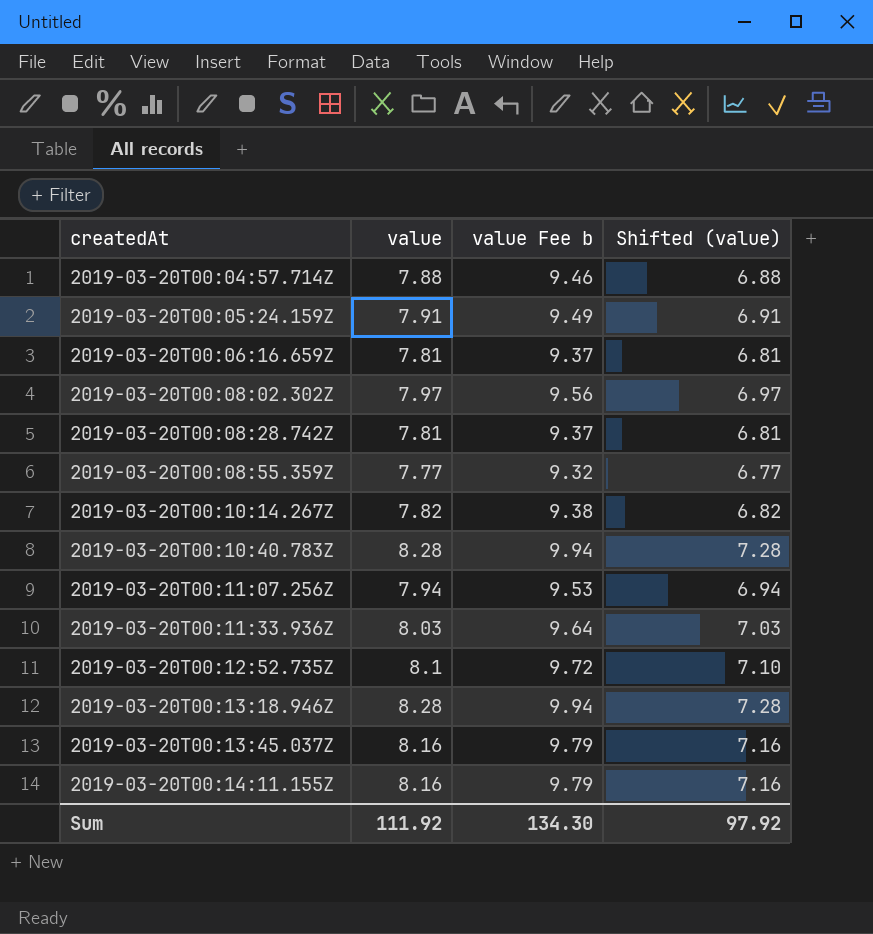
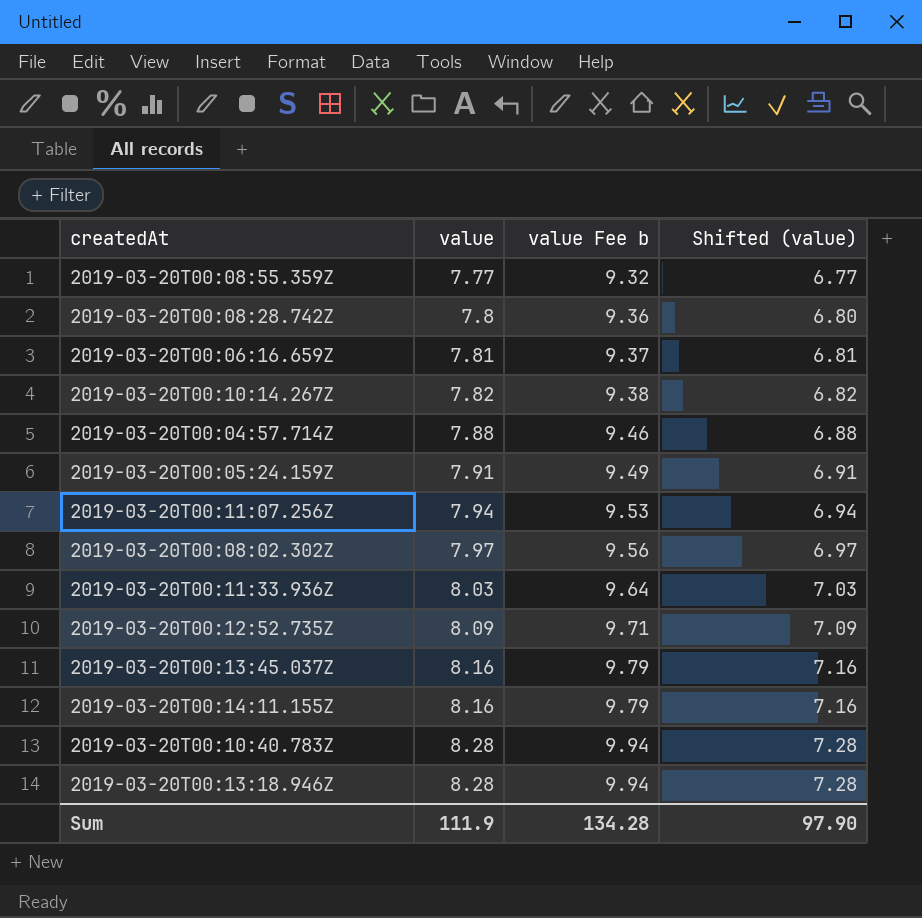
row order: createdAt ascending -> value ascending
2019-03-20T00:08:28.742Z | value: 7.81 -> 7.8
2019-03-20T00:08:28.742Z | value Fee b: 9.37 -> 9.36
2019-03-20T00:08:28.742Z | Shifted (value): 6.81 -> 6.80
2019-03-20T00:12:52.735Z | value: 8.1 -> 8.09
2019-03-20T00:12:52.735Z | value Fee b: 9.72 -> 9.71
2019-03-20T00:12:52.735Z | Shifted (value): 7.10 -> 7.09
Sum | value: 111.92 -> 111.9
Sum | value Fee b: 134.30 -> 134.28
Sum | Shifted (value): 97.92 -> 97.90

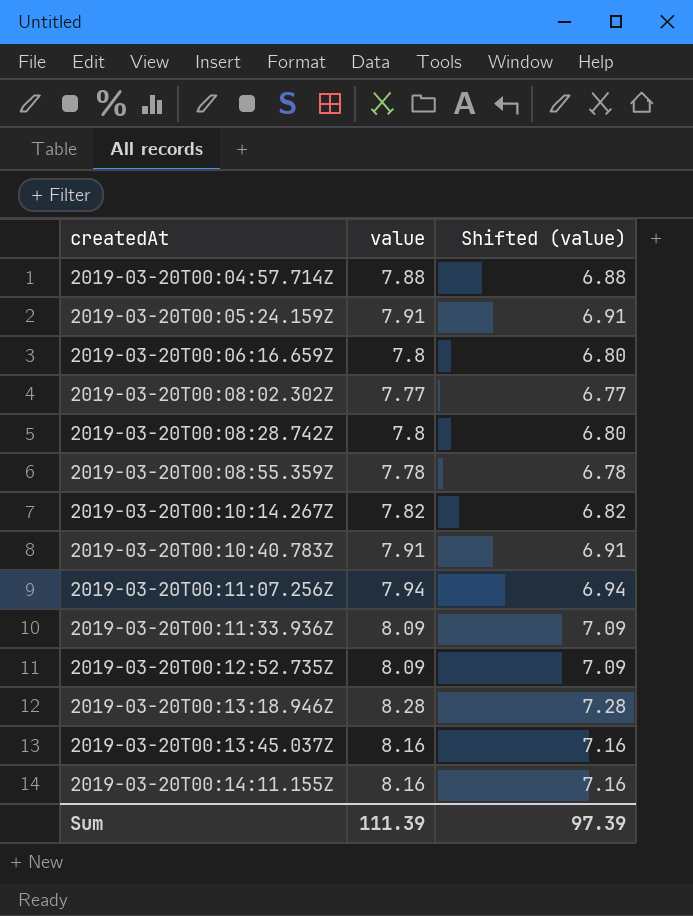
row order: value ascending -> createdAt ascending
column value Fee b | formula: [value] * 1.2 -> none
2019-03-20T00:06:16.659Z | value: 7.81 -> 7.8
2019-03-20T00:06:16.659Z | Shifted (value): 6.81 -> 6.80
2019-03-20T00:08:02.302Z | value: 7.97 -> 7.77
2019-03-20T00:08:02.302Z | Shifted (value): 6.97 -> 6.77
2019-03-20T00:08:55.359Z | value: 7.77 -> 7.78
2019-03-20T00:08:55.359Z | Shifted (value): 6.77 -> 6.78
2019-03-20T00:10:40.783Z | value: 8.28 -> 7.91
2019-03-20T00:10:40.783Z | Shifted (value): 7.28 -> 6.91
2019-03-20T00:11:33.936Z | value: 8.03 -> 8.09
2019-03-20T00:11:33.936Z | Shifted (value): 7.03 -> 7.09
Sum | value: 111.9 -> 111.39
Sum | Shifted (value): 97.90 -> 97.39

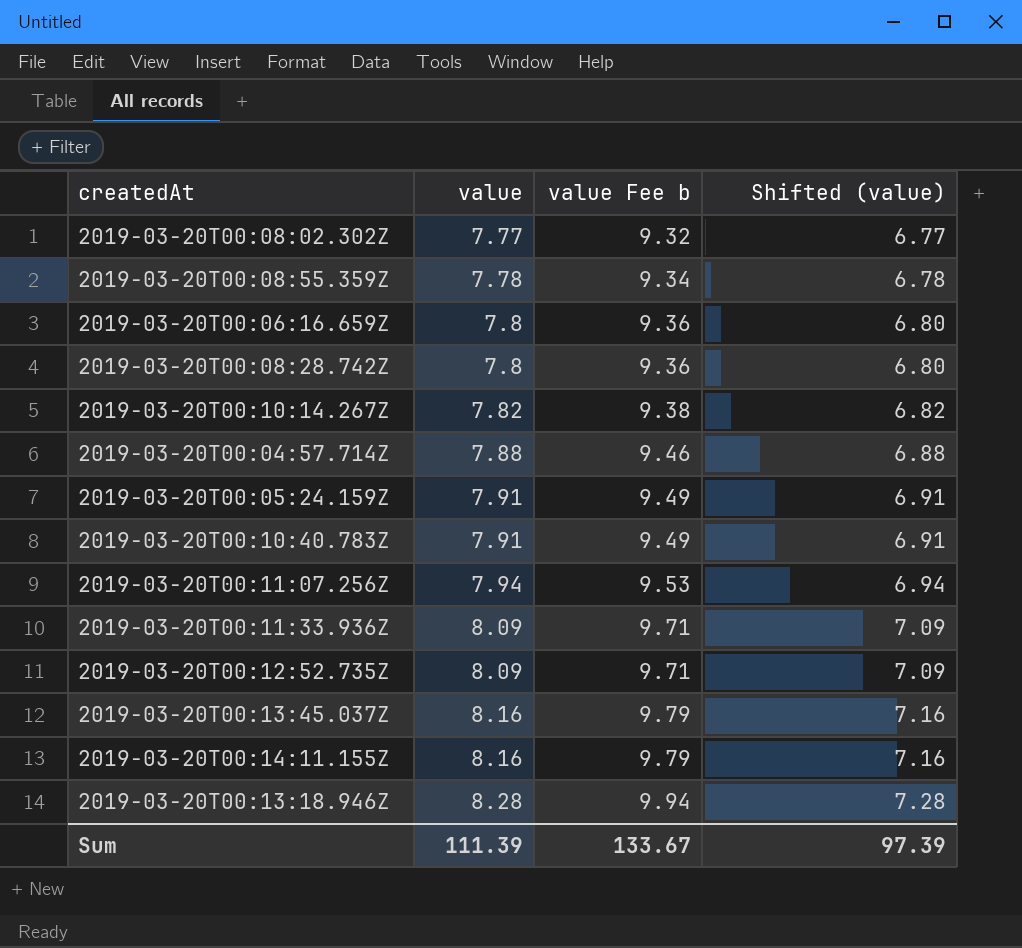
row order: createdAt ascending -> value ascending
column value Fee b | formula: none -> [value] * 1.2

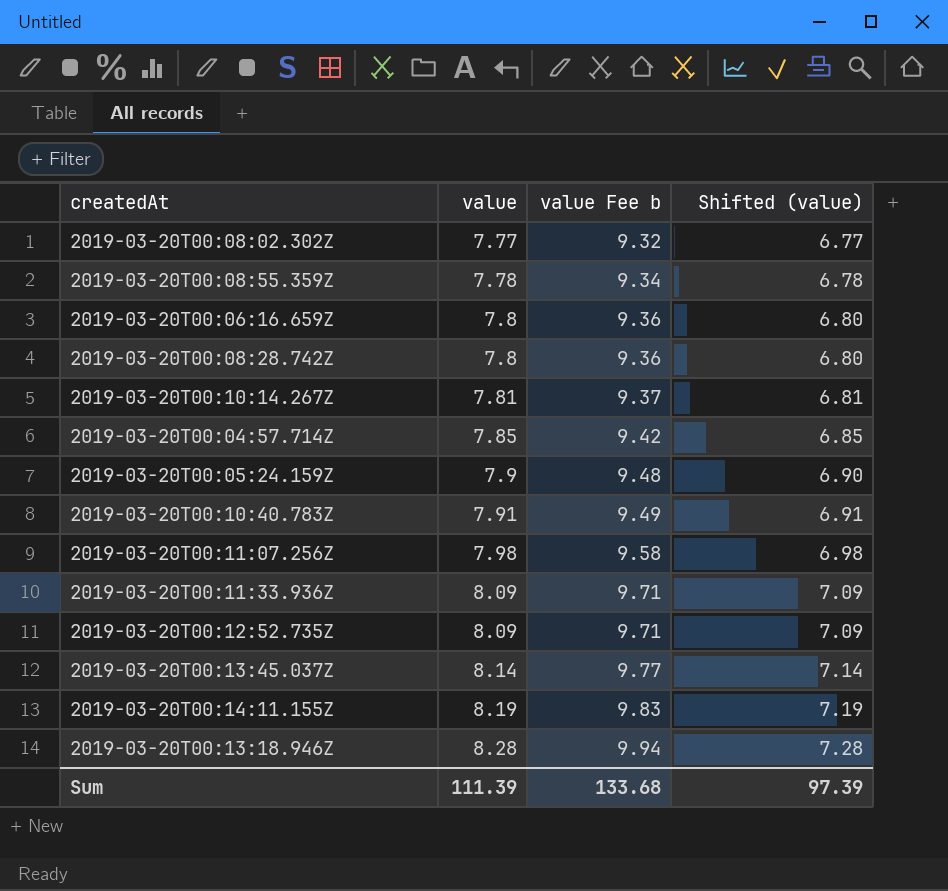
2019-03-20T00:10:14.267Z | value: 7.82 -> 7.81
2019-03-20T00:10:14.267Z | value Fee b: 9.38 -> 9.37
2019-03-20T00:10:14.267Z | Shifted (value): 6.82 -> 6.81
2019-03-20T00:04:57.714Z | value: 7.88 -> 7.85
2019-03-20T00:04:57.714Z | value Fee b: 9.46 -> 9.42
2019-03-20T00:04:57.714Z | Shifted (value): 6.88 -> 6.85
2019-03-20T00:05:24.159Z | value: 7.91 -> 7.9
2019-03-20T00:05:24.159Z | value Fee b: 9.49 -> 9.48
2019-03-20T00:05:24.159Z | Shifted (value): 6.91 -> 6.90
2019-03-20T00:11:07.256Z | value: 7.94 -> 7.98
2019-03-20T00:11:07.256Z | value Fee b: 9.53 -> 9.58
2019-03-20T00:11:07.256Z | Shifted (value): 6.94 -> 6.98
2019-03-20T00:13:45.037Z | value: 8.16 -> 8.14
2019-03-20T00:13:45.037Z | value Fee b: 9.79 -> 9.77
2019-03-20T00:13:45.037Z | Shifted (value): 7.16 -> 7.14
2019-03-20T00:14:11.155Z | value: 8.16 -> 8.19
2019-03-20T00:14:11.155Z | value Fee b: 9.79 -> 9.83
2019-03-20T00:14:11.155Z | Shifted (value): 7.16 -> 7.19
Sum | value Fee b: 133.67 -> 133.68

